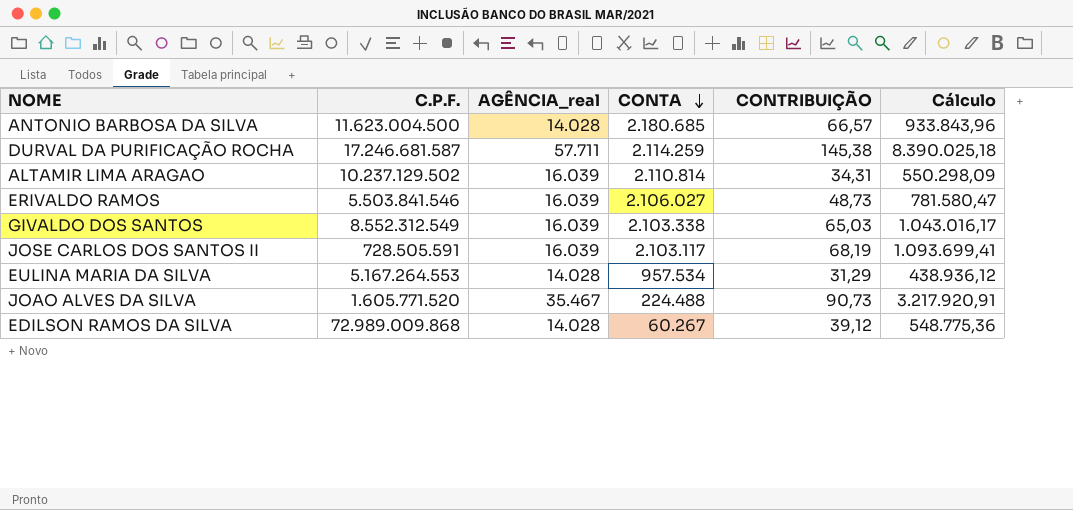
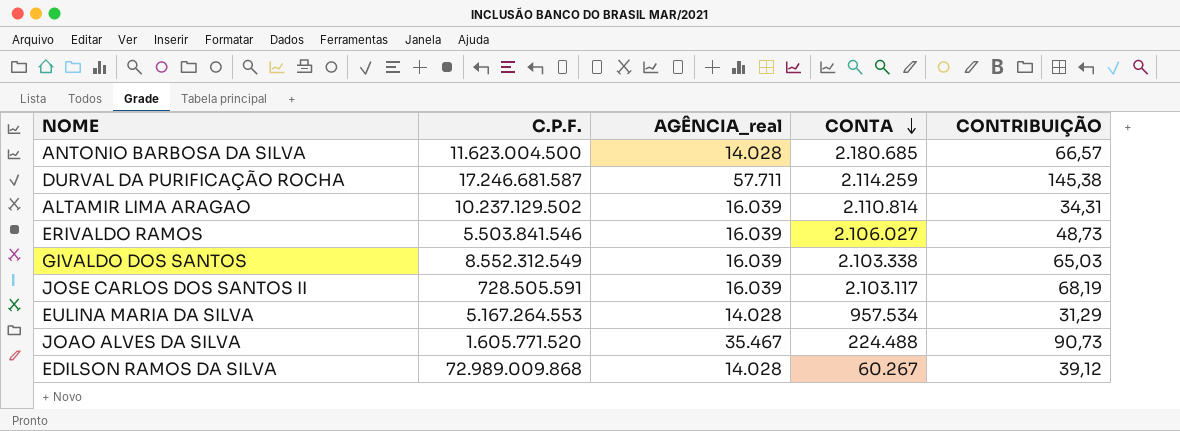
column Cálculo | formula: [AGÊNCIA_real] * [CONTRIBUIÇÃO] -> none

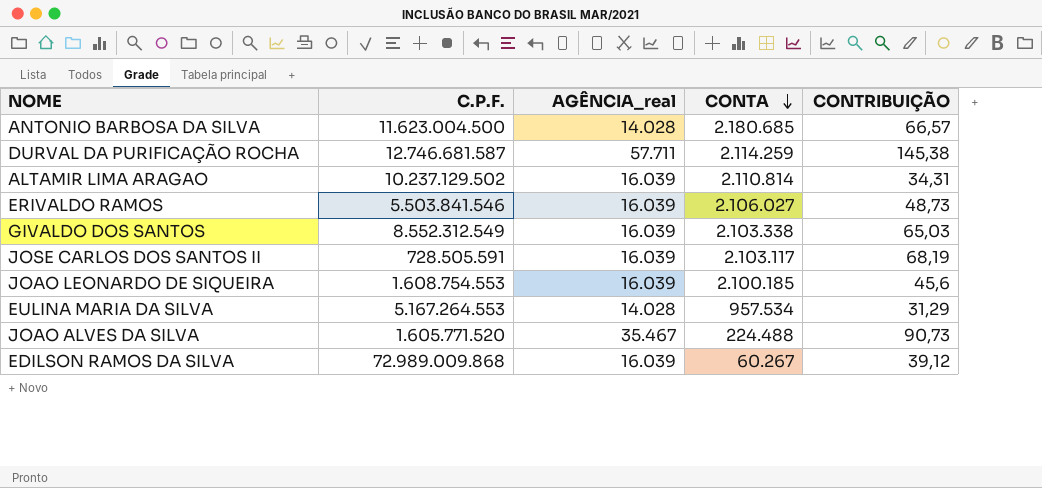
DURVAL DA PURIFICAÇÃO ROCHA | C.P.F.: 17.246.681.587 -> 12.746.681.587
row JOAO LEONARDO DE SIQUEIRA: none -> 1.608.754.553 | 16.039 | 2.100.185 | 45,6
EDILSON RAMOS DA SILVA | AGÊNCIA_real: 14.028 -> 16.039

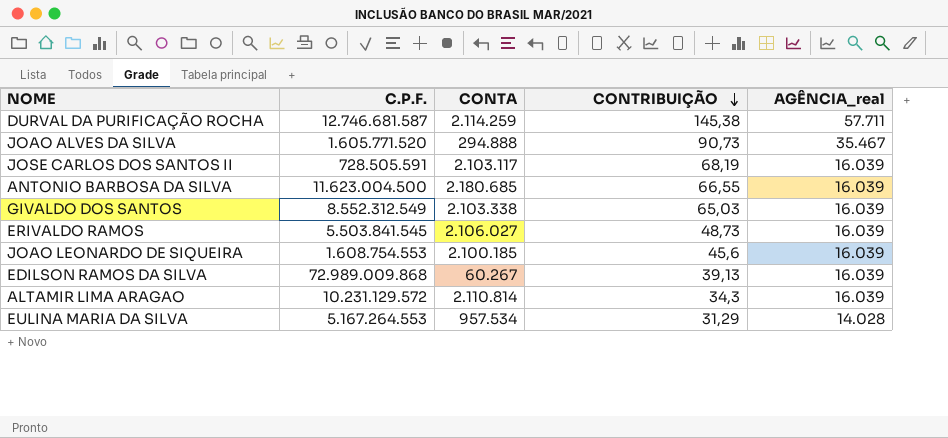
row order: CONTA descending -> CONTRIBUIÇÃO descending
column AGÊNCIA_real | position: 3 -> 5
JOAO ALVES DA SILVA | CONTA: 224.488 -> 294.888
ANTONIO BARBOSA DA SILVA | CONTRIBUIÇÃO: 66,57 -> 66,55
ANTONIO BARBOSA DA SILVA | AGÊNCIA_real: 14.028 -> 16.039
ERIVALDO RAMOS | C.P.F.: 5.503.841.546 -> 5.503.841.545
EDILSON RAMOS DA SILVA | CONTRIBUIÇÃO: 39,12 -> 39,13
ALTAMIR LIMA ARAGAO | C.P.F.: 10.237.129.502 -> 10.231.129.572
ALTAMIR LIMA ARAGAO | CONTRIBUIÇÃO: 34,31 -> 34,3

